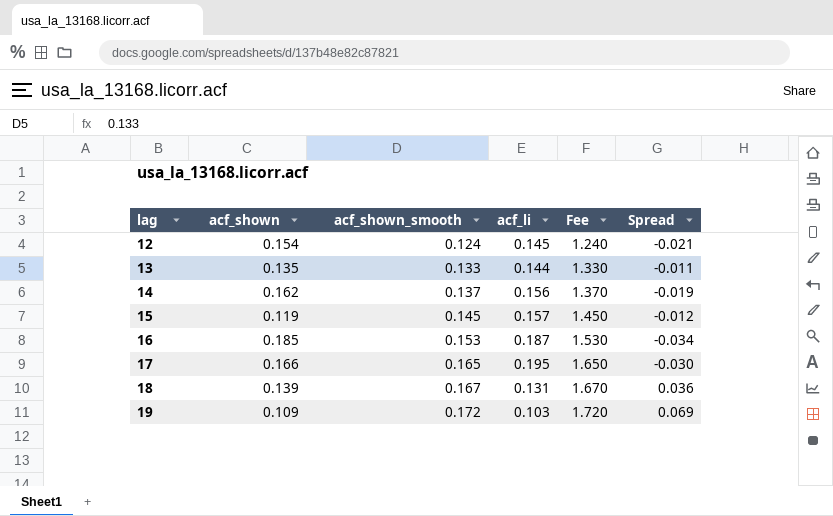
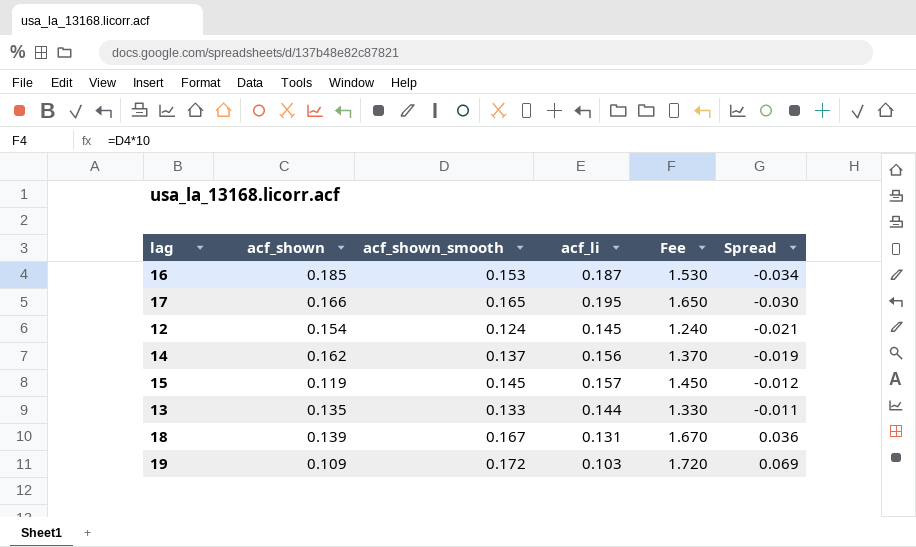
row order: lag ascending -> Spread ascending

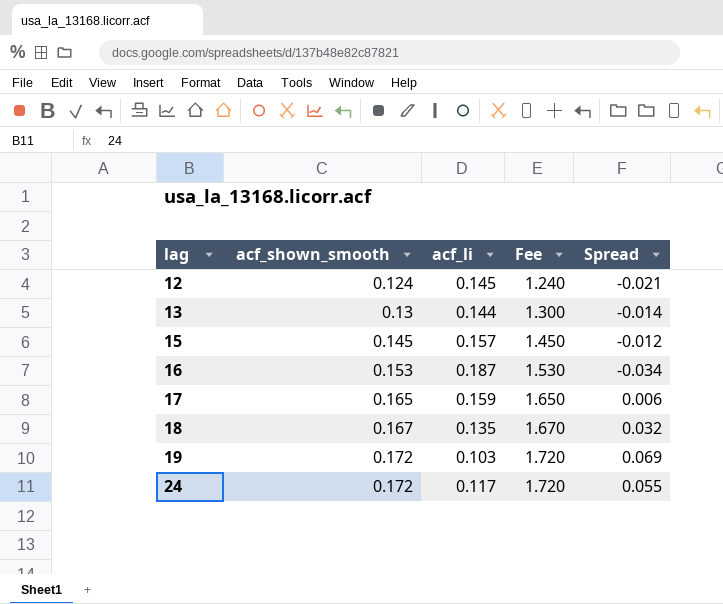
row order: Spread ascending -> lag ascending
column acf_shown | position: 2 -> none
row 14: 0.162 | 0.137 | 0.156 | 1.370 | -0.019 -> none
13 | acf_shown_smooth: 0.133 -> 0.13
13 | Fee: 1.330 -> 1.300
13 | Spread: -0.011 -> -0.014
17 | acf_li: 0.195 -> 0.159
17 | Spread: -0.030 -> 0.006
18 | acf_li: 0.131 -> 0.135
18 | Spread: 0.036 -> 0.032
row 24: none -> 0.172 | 0.117 | 1.720 | 0.055

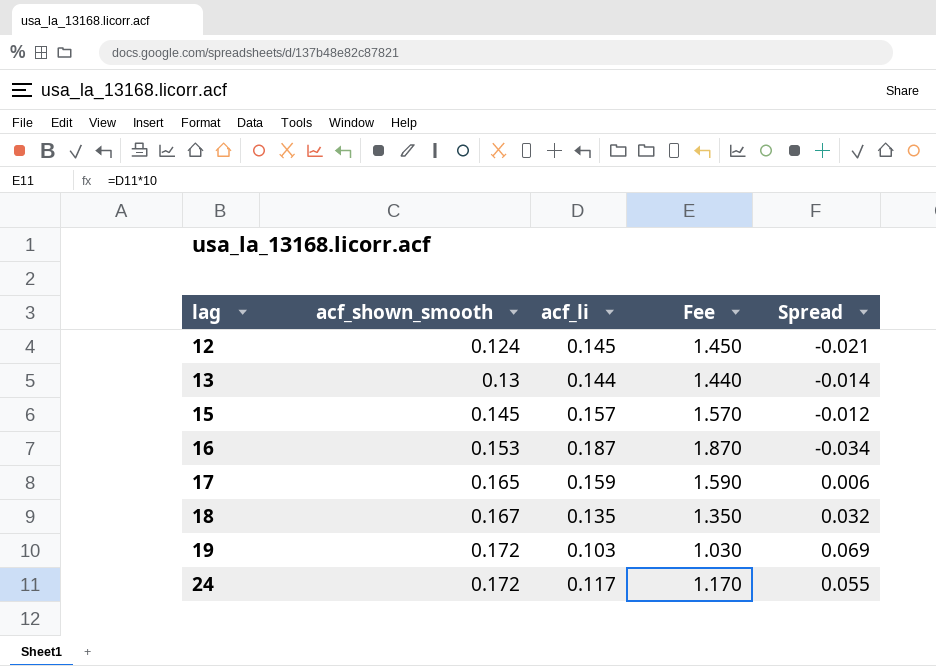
column Fee | formula: [acf_shown_smooth] * 10 -> [acf_li] * 10

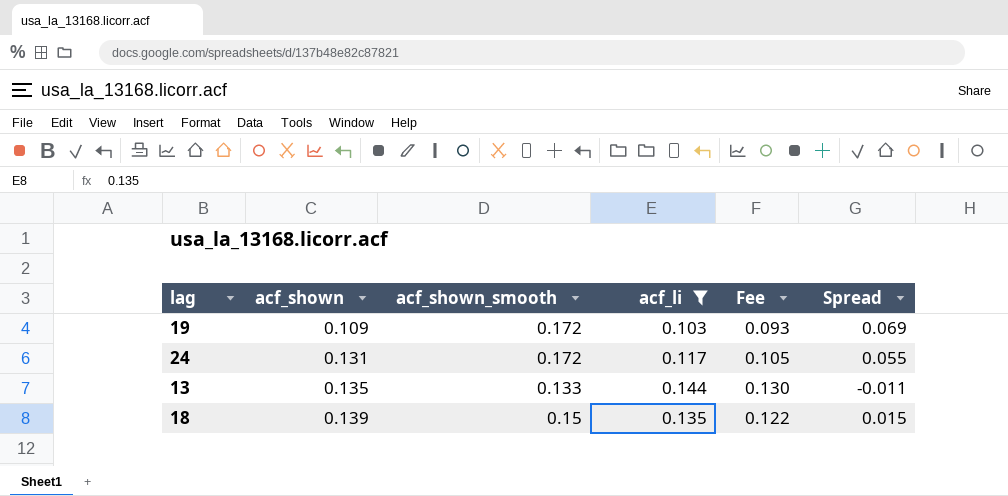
filter: none -> acf_li <= 0.144
row order: lag ascending -> acf_shown ascending
column acf_shown | position: none -> 2
column Fee | formula: [acf_li] * 10 -> [acf_li] * 0.9
13 | acf_shown_smooth: 0.13 -> 0.133
13 | Spread: -0.014 -> -0.011
18 | acf_shown_smooth: 0.167 -> 0.15
18 | Spread: 0.032 -> 0.015

